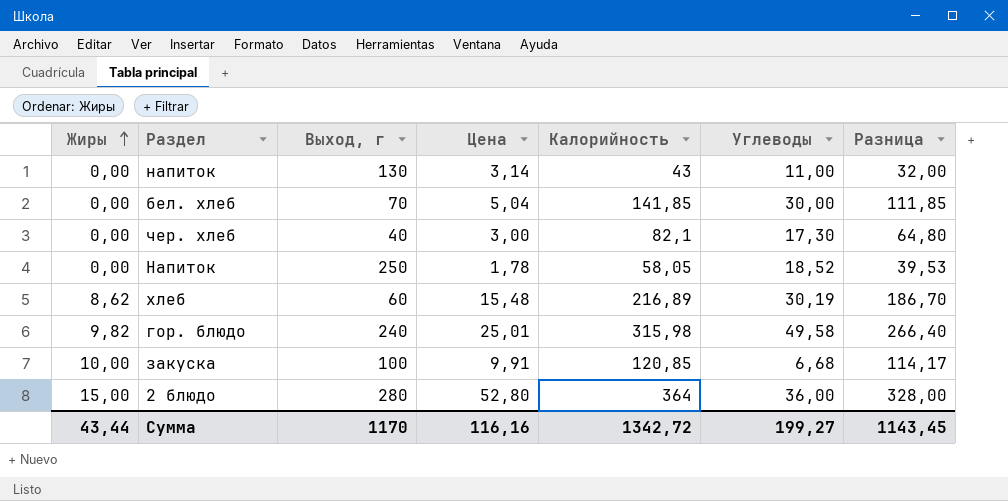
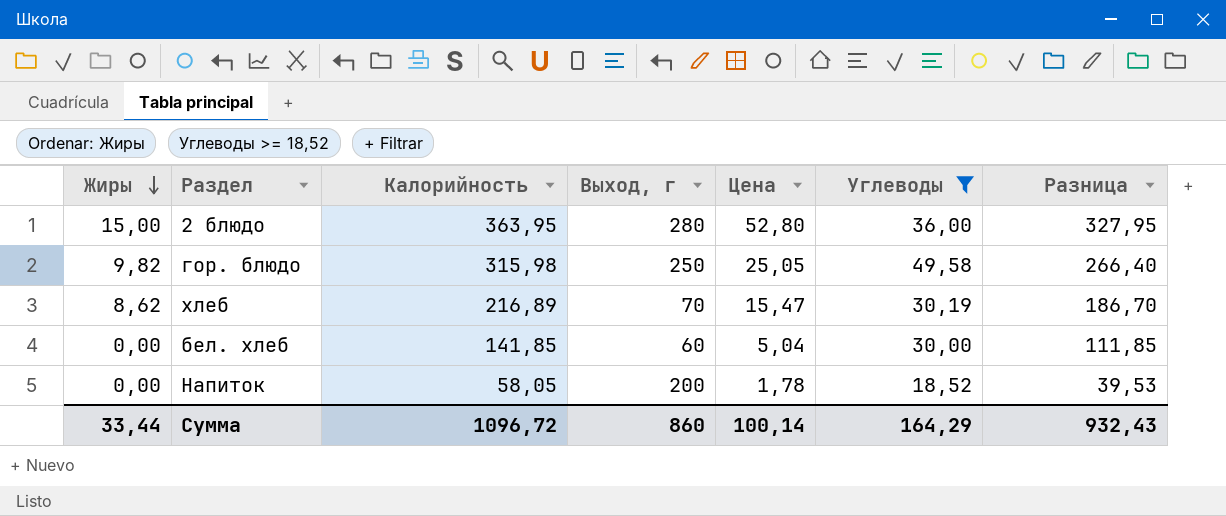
filter: none -> Углеводы >= 18,52
row order: Жиры ascending -> Жиры descending
column Калорийность | position: 5 -> 3
2 блюдо | Калорийность: 364 -> 363,95
2 блюдо | Разница: 328,00 -> 327,95
гор. блюдо | Выход, г: 240 -> 250
гор. блюдо | Цена: 25,01 -> 25,05
хлеб | Выход, г: 60 -> 70
хлеб | Цена: 15,48 -> 15,47
бел. хлеб | Выход, г: 70 -> 60
Напиток | Выход, г: 250 -> 200
Сумма | Жиры: 43,44 -> 33,44
Сумма | Калорийность: 1342,72 -> 1096,72
Сумма | Выход, г: 1170 -> 860
Сумма | Цена: 116,16 -> 100,14
Сумма | Углеводы: 199,27 -> 164,29
Сумма | Разница: 1143,45 -> 932,43

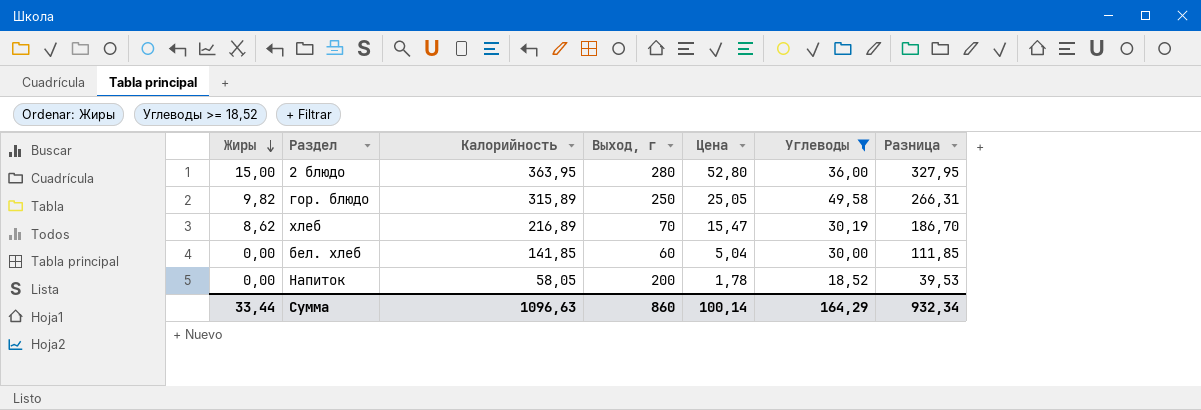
гор. блюдо | Калорийность: 315,98 -> 315,89
гор. блюдо | Разница: 266,40 -> 266,31
Сумма | Калорийность: 1096,72 -> 1096,63
Сумма | Разница: 932,43 -> 932,34

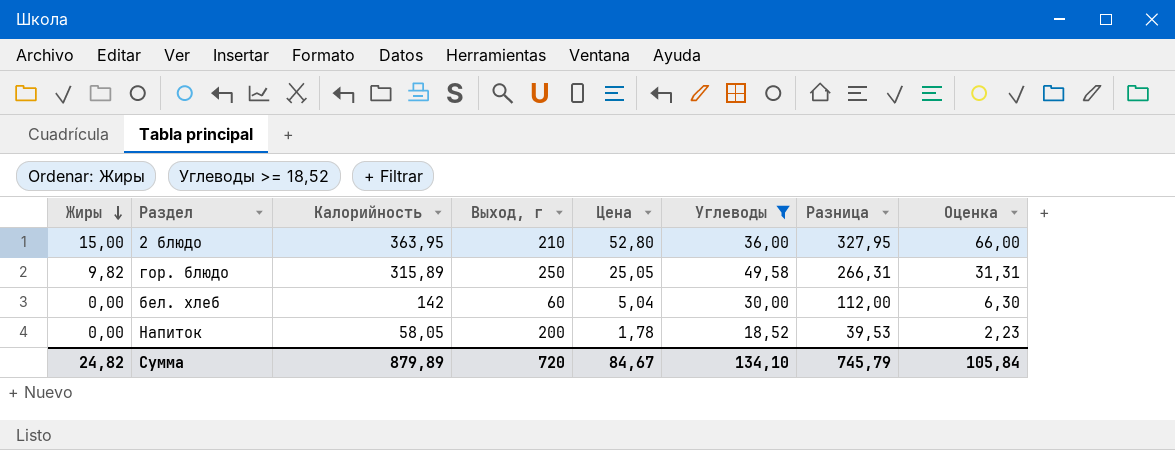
column Оценка | formula: none -> [Цена] * 1,25
row хлеб: 8,62 | 216,89 | 70 | 15,47 | 30,19 | 186,70 -> none
2 блюдо | Выход, г: 280 -> 210
бел. хлеб | Калорийность: 141,85 -> 142
бел. хлеб | Разница: 111,85 -> 112,00
Сумма | Жиры: 33,44 -> 24,82
Сумма | Калорийность: 1096,63 -> 879,89
Сумма | Выход, г: 860 -> 720
Сумма | Цена: 100,14 -> 84,67
Сумма | Углеводы: 164,29 -> 134,10
Сумма | Разница: 932,34 -> 745,79

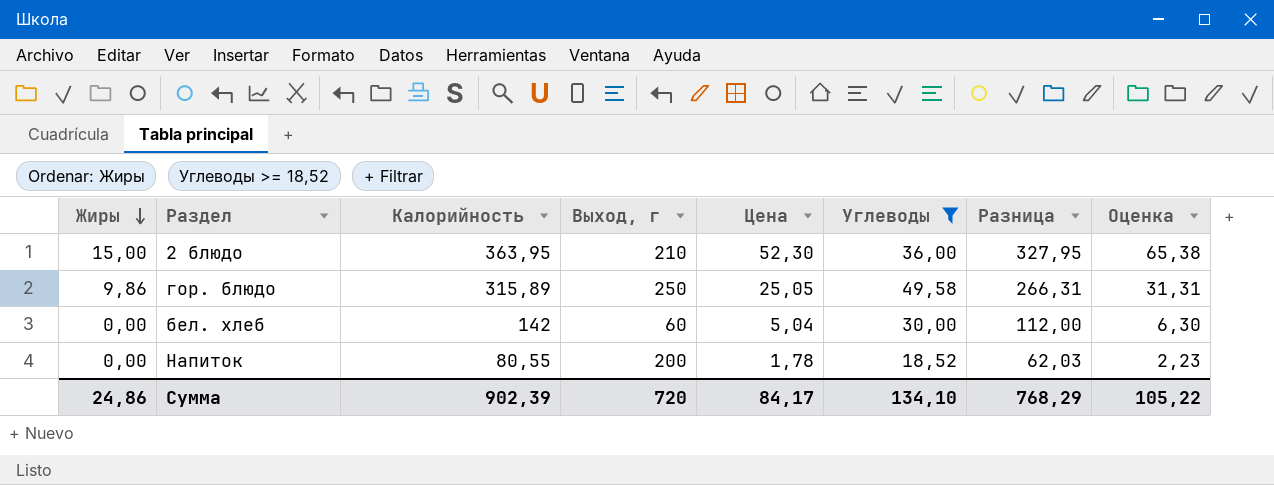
2 блюдо | Цена: 52,80 -> 52,30
2 блюдо | Оценка: 66,00 -> 65,38
гор. блюдо | Жиры: 9,82 -> 9,86
Напиток | Калорийность: 58,05 -> 80,55
Напиток | Разница: 39,53 -> 62,03
Сумма | Жиры: 24,82 -> 24,86
Сумма | Калорийность: 879,89 -> 902,39
Сумма | Цена: 84,67 -> 84,17
Сумма | Разница: 745,79 -> 768,29
Сумма | Оценка: 105,84 -> 105,22

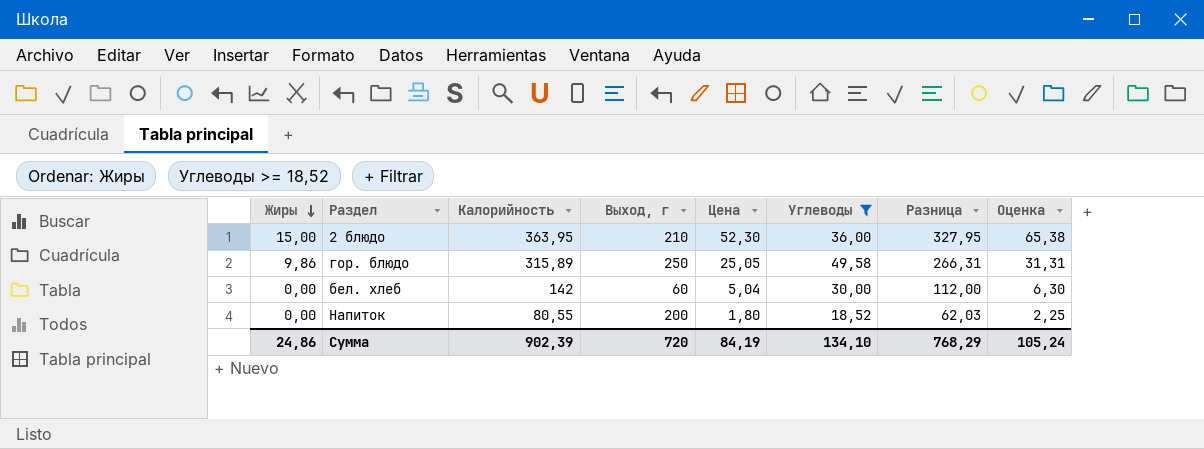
Напиток | Цена: 1,78 -> 1,80
Напиток | Оценка: 2,23 -> 2,25
Сумма | Цена: 84,17 -> 84,19
Сумма | Оценка: 105,22 -> 105,24

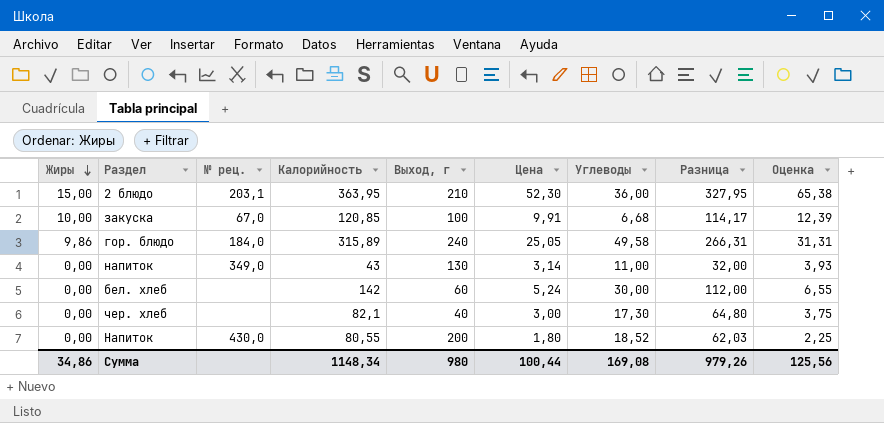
filter: Углеводы >= 18,52 -> none
column № рец. | position: none -> 3
гор. блюдо | Выход, г: 250 -> 240
бел. хлеб | Цена: 5,04 -> 5,24
бел. хлеб | Оценка: 6,30 -> 6,55
Сумма | Жиры: 24,86 -> 34,86
Сумма | Калорийность: 902,39 -> 1148,34
Сумма | Выход, г: 720 -> 980
Сумма | Цена: 84,19 -> 100,44
Сумма | Углеводы: 134,10 -> 169,08
Сумма | Разница: 768,29 -> 979,26
Сумма | Оценка: 105,24 -> 125,56

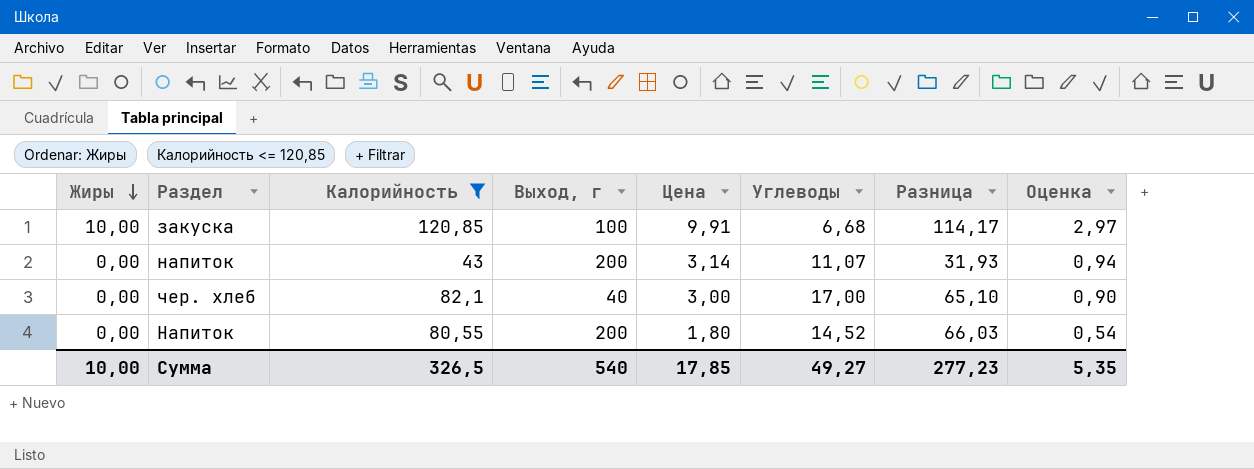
filter: none -> Калорийность <= 120,85
column № рец. | position: 3 -> none
column Оценка | formula: [Цена] * 1,25 -> [Цена] * 0,3
напиток | Выход, г: 130 -> 200
напиток | Углеводы: 11,00 -> 11,07
напиток | Разница: 32,00 -> 31,93
чер. хлеб | Углеводы: 17,30 -> 17,00
чер. хлеб | Разница: 64,80 -> 65,10
Напиток | Углеводы: 18,52 -> 14,52
Напиток | Разница: 62,03 -> 66,03
Сумма | Жиры: 34,86 -> 10,00
Сумма | Калорийность: 1148,34 -> 326,5
Сумма | Выход, г: 980 -> 540
Сумма | Цена: 100,44 -> 17,85
Сумма | Углеводы: 169,08 -> 49,27
Сумма | Разница: 979,26 -> 277,23
Сумма | Оценка: 125,56 -> 5,35

